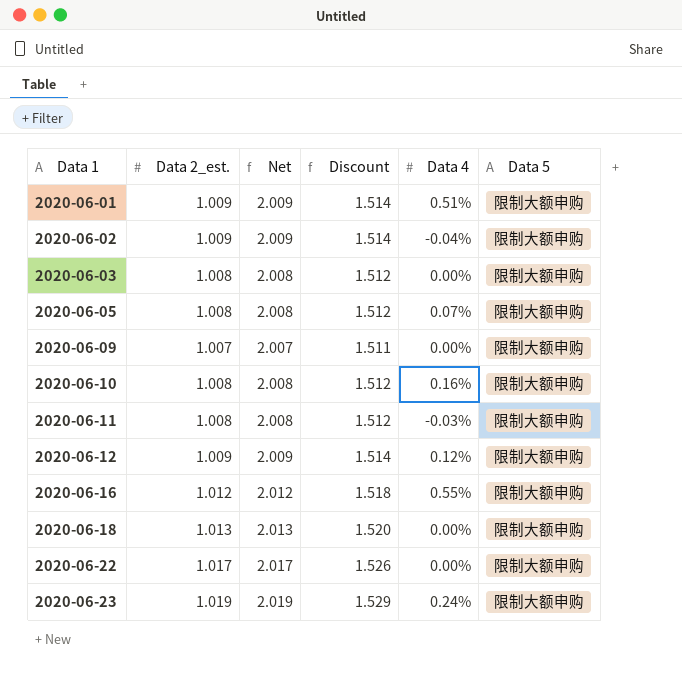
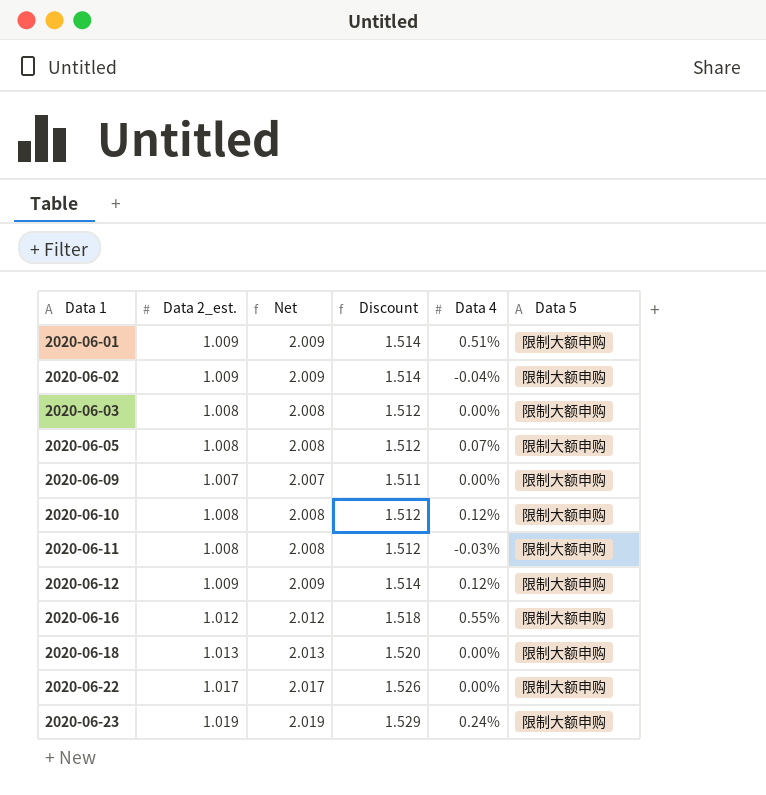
2020-06-10 | Data 4: 0.16% -> 0.12%

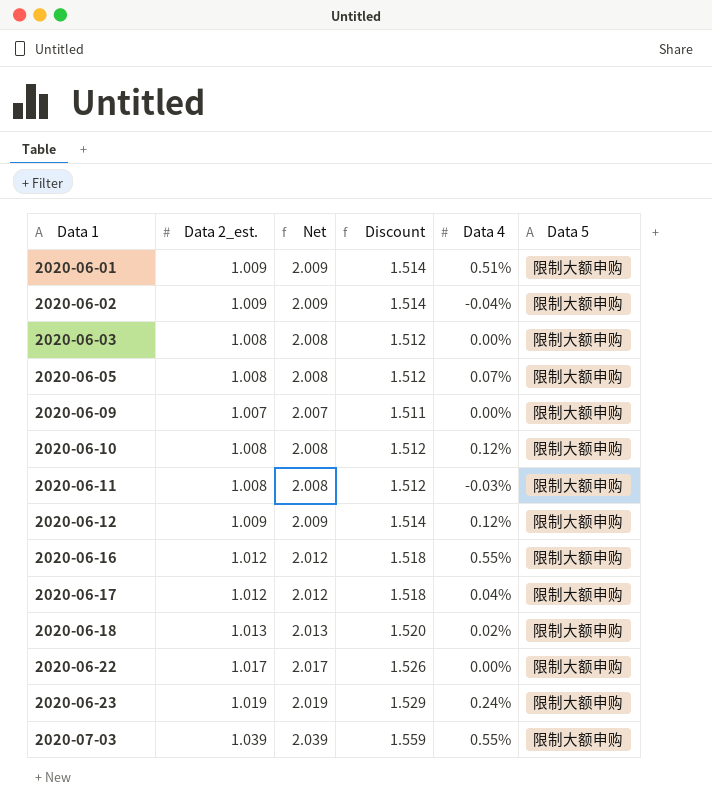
row 2020-06-17: none -> 1.012 | 2.012 | 1.518 | 0.04% | 限制大额申购
2020-06-18 | Data 4: 0.00% -> 0.02%
row 2020-07-03: none -> 1.039 | 2.039 | 1.559 | 0.55% | 限制大额申购

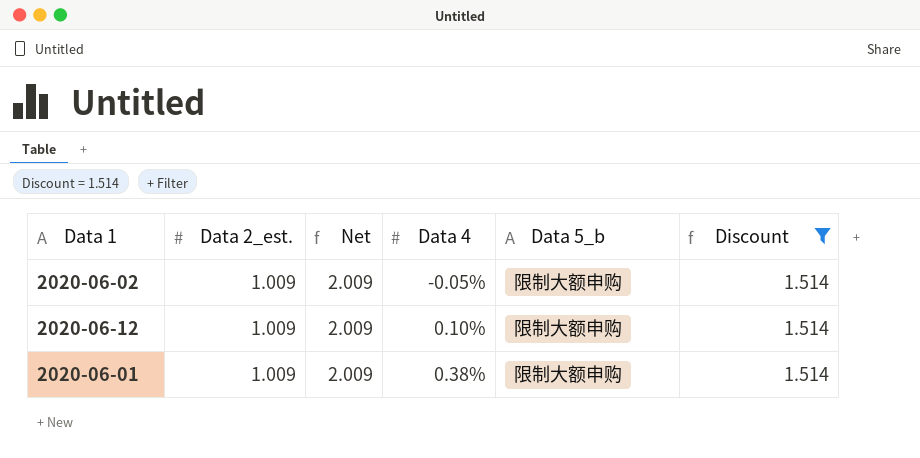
filter: none -> Discount = 1.514
row order: Data 1 ascending -> Data 4 ascending
column name: Data 5 -> Data 5_b
column Discount | position: 4 -> 6
2020-06-02 | Data 4: -0.04% -> -0.05%
2020-06-12 | Data 4: 0.12% -> 0.10%
2020-06-01 | Data 4: 0.51% -> 0.38%

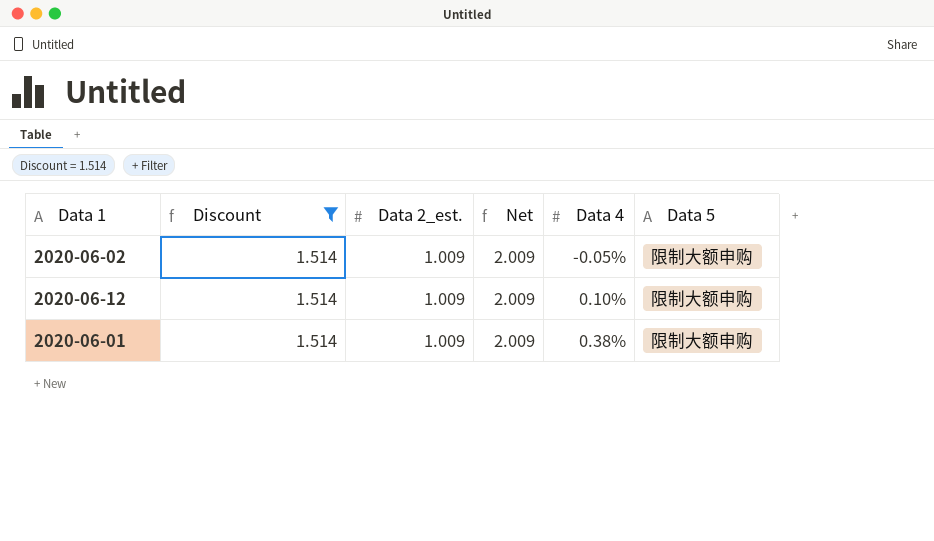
column Discount | position: 6 -> 2
column name: Data 5_b -> Data 5

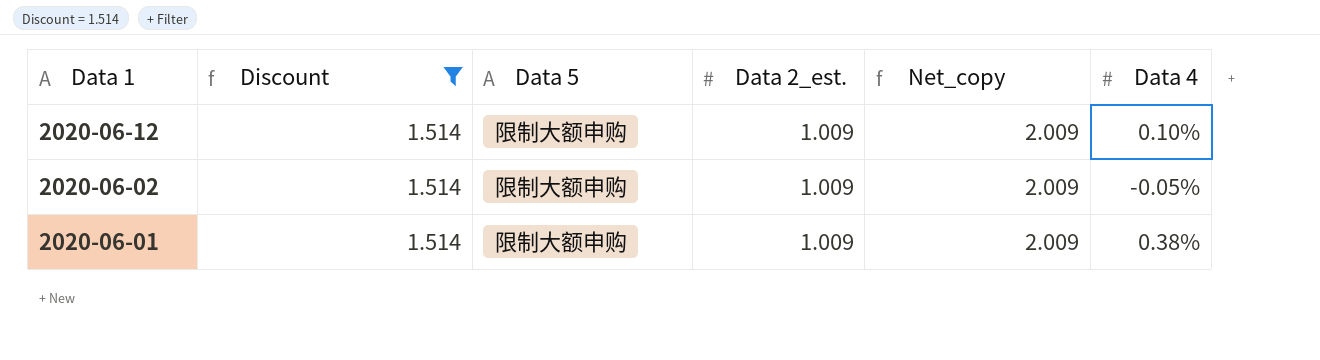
row order: Data 4 ascending -> Data 1 descending
column Data 5 | position: 6 -> 3
column name: Net -> Net_copy

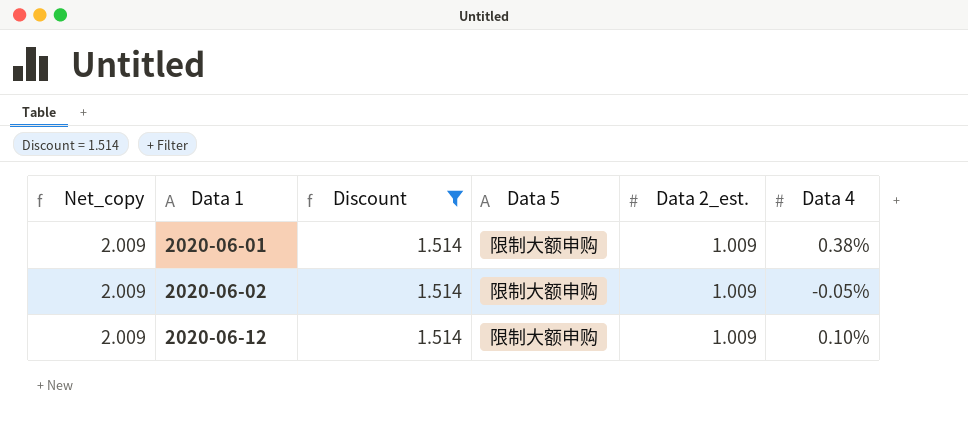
row order: Data 1 descending -> Data 1 ascending
column Net_copy | position: 5 -> 1

